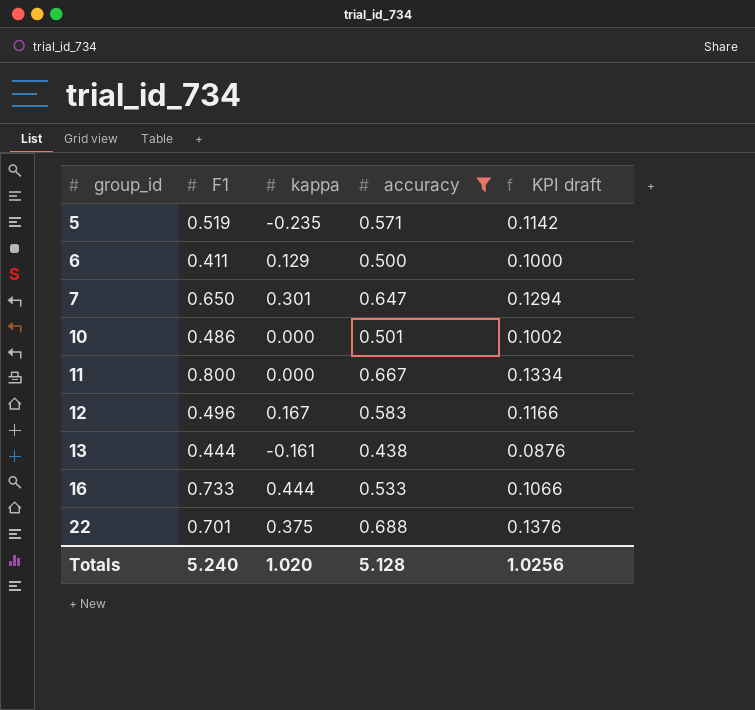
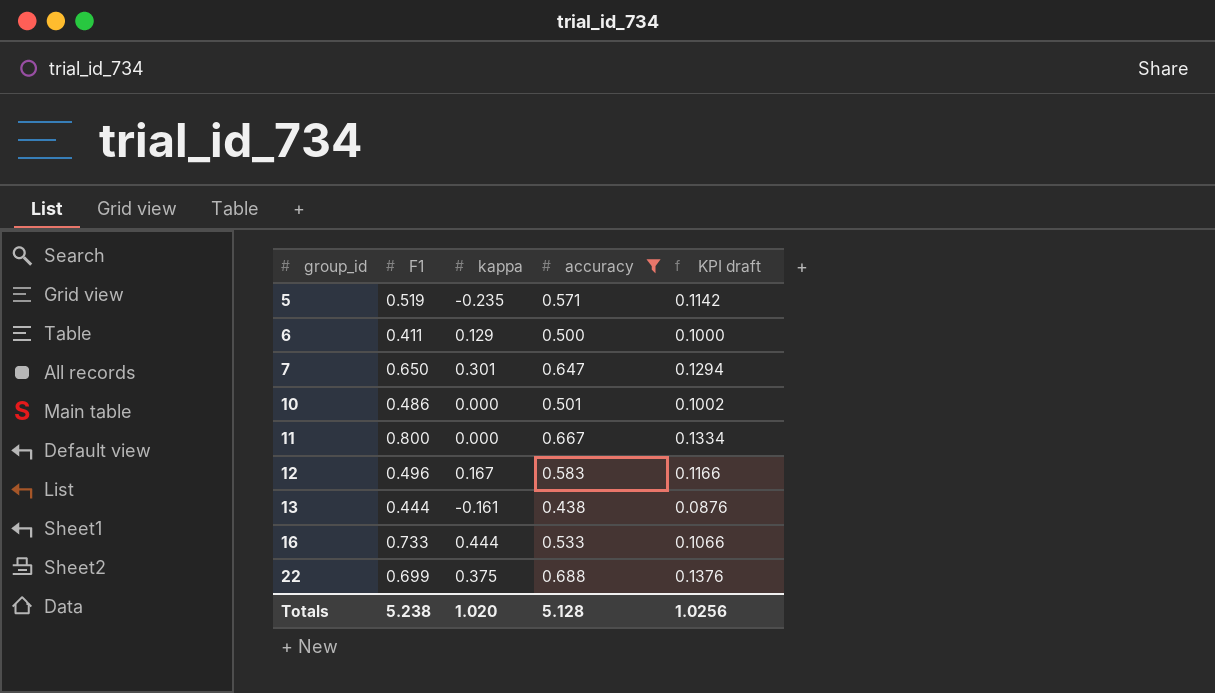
22 | F1: 0.701 -> 0.699
Totals | F1: 5.240 -> 5.238

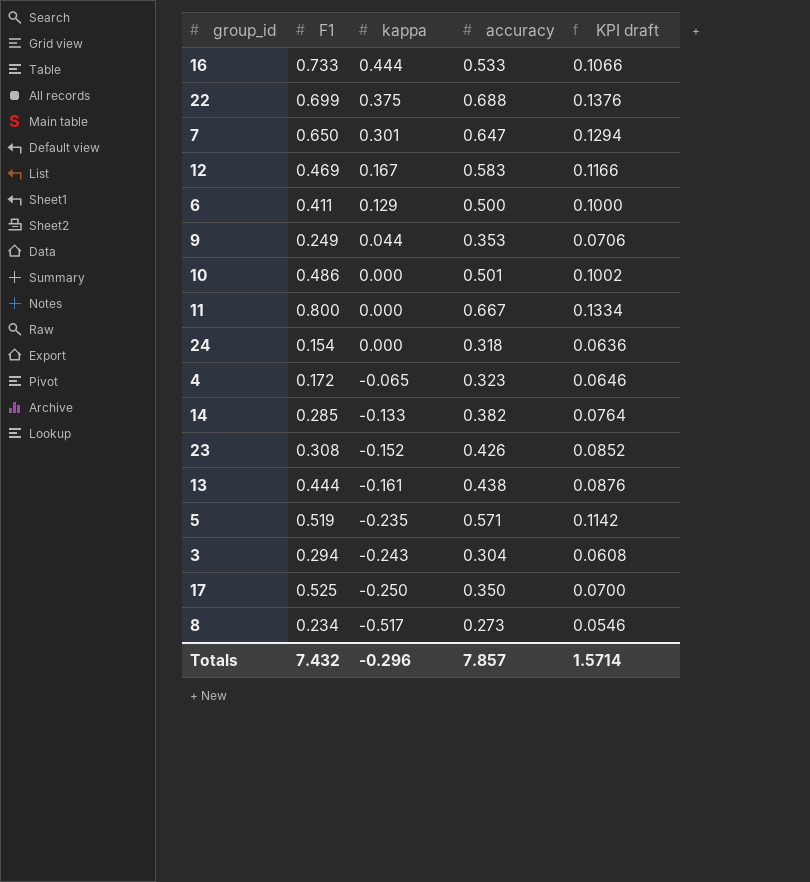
filter: accuracy >= 0.438 -> none
row order: group_id ascending -> kappa descending
12 | F1: 0.496 -> 0.469
Totals | F1: 5.238 -> 7.432
Totals | kappa: 1.020 -> -0.296
Totals | accuracy: 5.128 -> 7.857
Totals | KPI draft: 1.0256 -> 1.5714

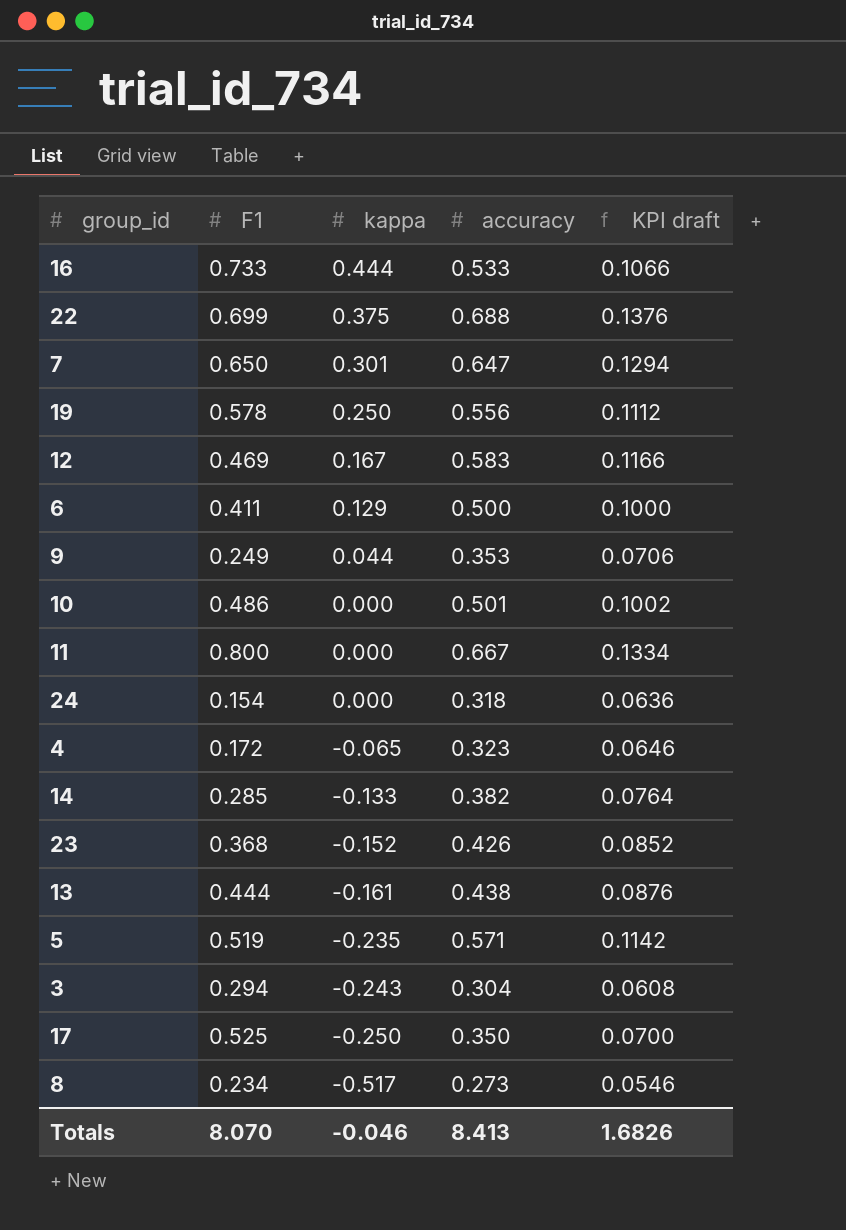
row 19: none -> 0.578 | 0.250 | 0.556 | 0.1112
23 | F1: 0.308 -> 0.368
Totals | F1: 7.432 -> 8.070
Totals | kappa: -0.296 -> -0.046
Totals | accuracy: 7.857 -> 8.413
Totals | KPI draft: 1.5714 -> 1.6826

